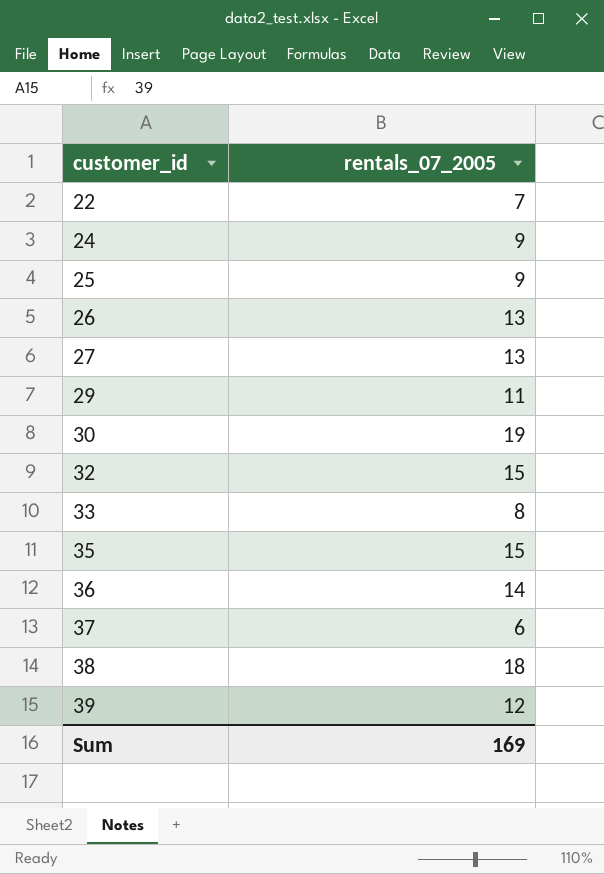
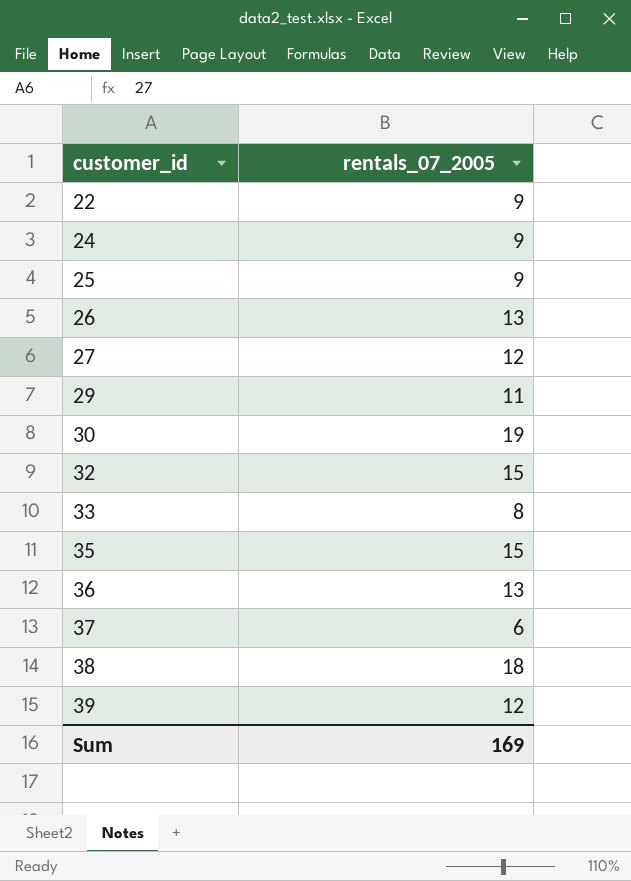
22 | rentals_07_2005: 7 -> 9
27 | rentals_07_2005: 13 -> 12
36 | rentals_07_2005: 14 -> 13

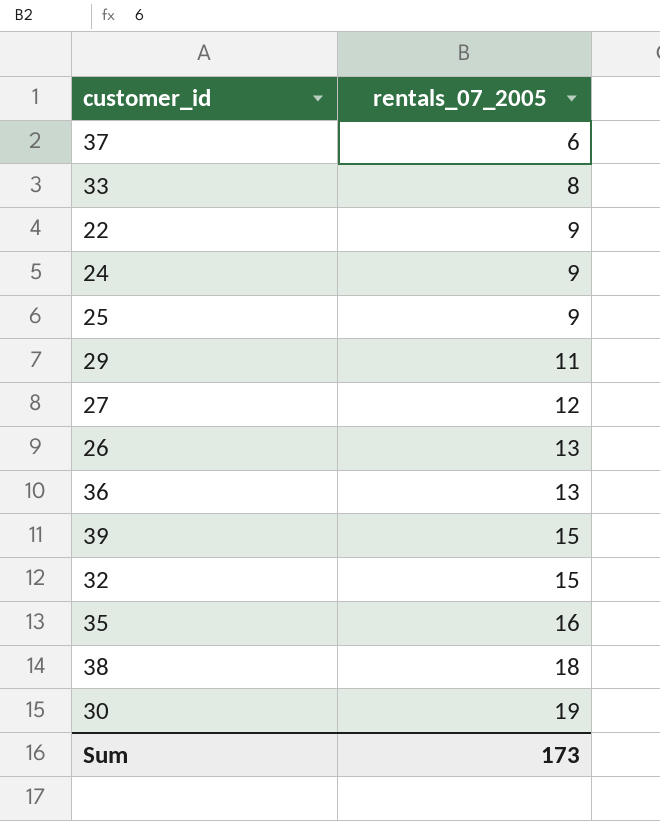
row order: customer_id ascending -> rentals_07_2005 ascending
39 | rentals_07_2005: 12 -> 15
35 | rentals_07_2005: 15 -> 16
Sum | rentals_07_2005: 169 -> 173

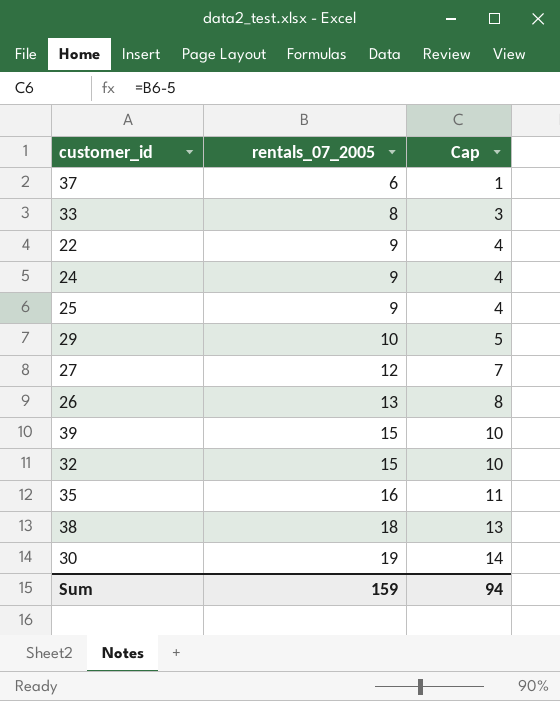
column Cap | formula: none -> [rentals_07_2005] - 5
row 36: 13 -> none
29 | rentals_07_2005: 11 -> 10
Sum | rentals_07_2005: 173 -> 159

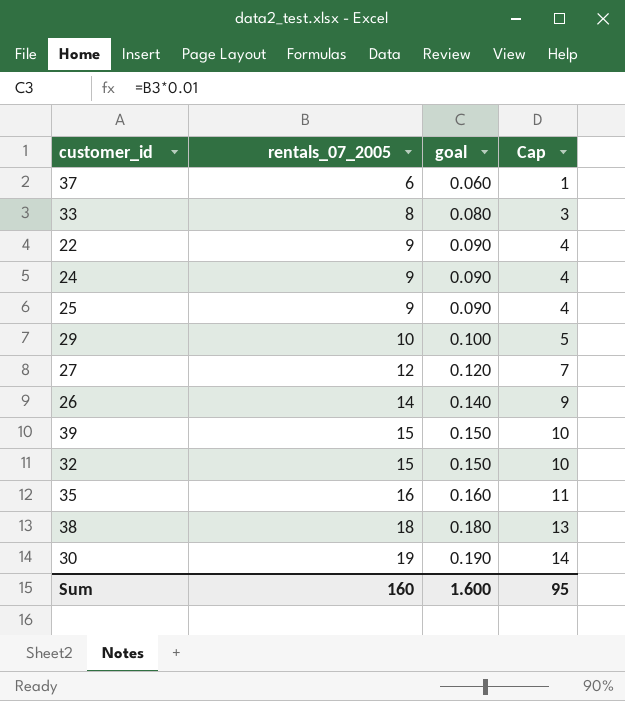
column goal | formula: none -> [rentals_07_2005] * 0.01
26 | rentals_07_2005: 13 -> 14
26 | Cap: 8 -> 9
Sum | rentals_07_2005: 159 -> 160
Sum | Cap: 94 -> 95

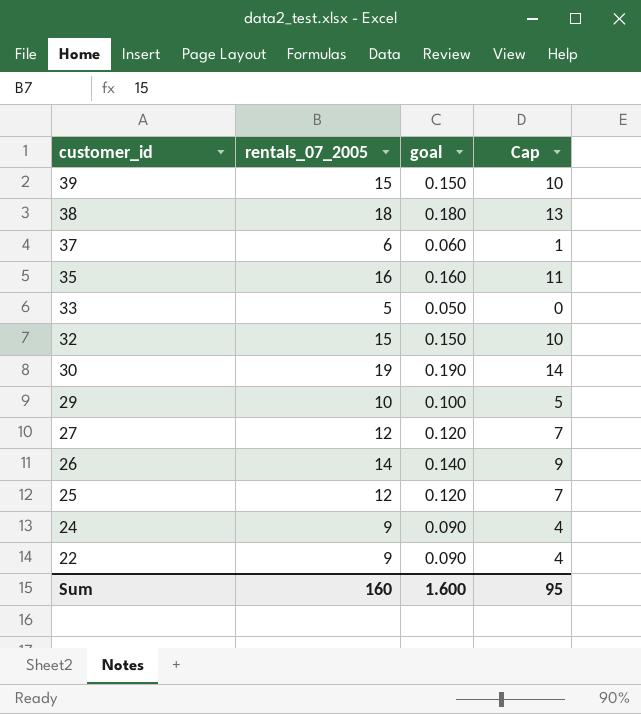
row order: rentals_07_2005 ascending -> customer_id descending
33 | rentals_07_2005: 8 -> 5
33 | goal: 0.080 -> 0.050
33 | Cap: 3 -> 0
25 | rentals_07_2005: 9 -> 12
25 | goal: 0.090 -> 0.120
25 | Cap: 4 -> 7

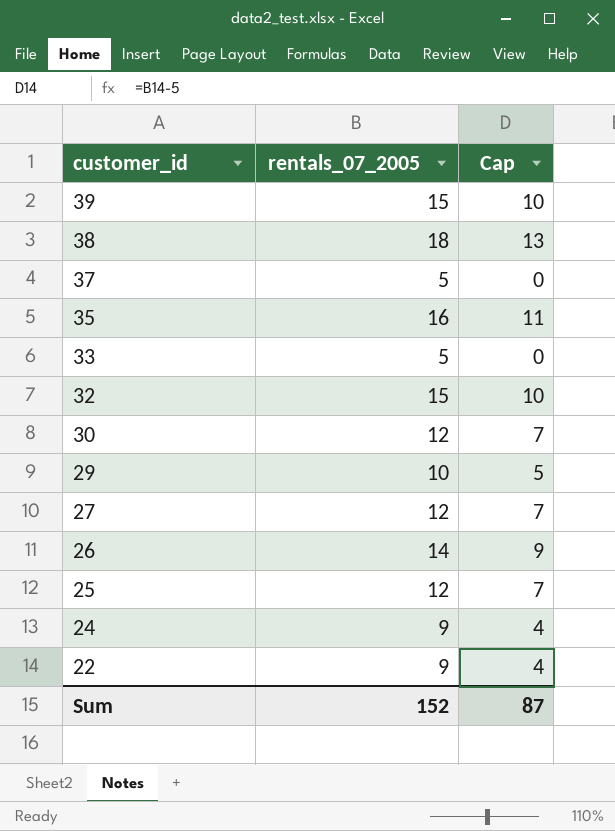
column goal | formula: [rentals_07_2005] * 0.01 -> none
37 | rentals_07_2005: 6 -> 5
37 | Cap: 1 -> 0
30 | rentals_07_2005: 19 -> 12
30 | Cap: 14 -> 7
Sum | rentals_07_2005: 160 -> 152
Sum | Cap: 95 -> 87

